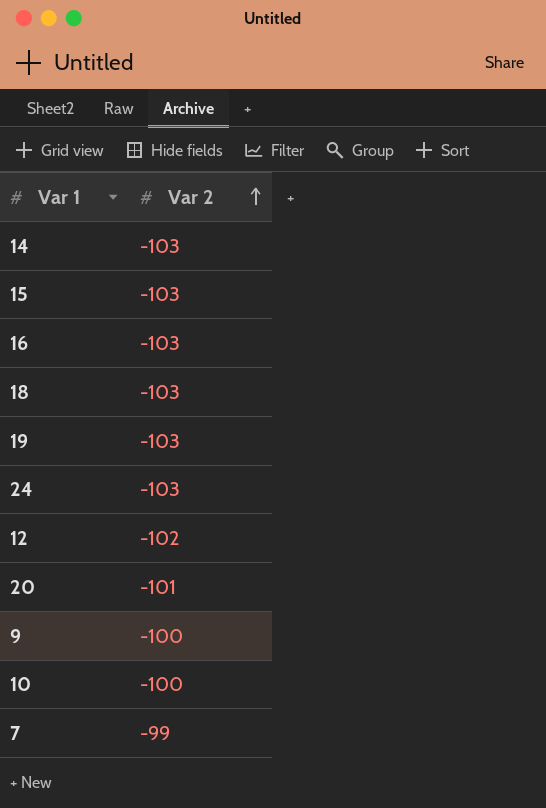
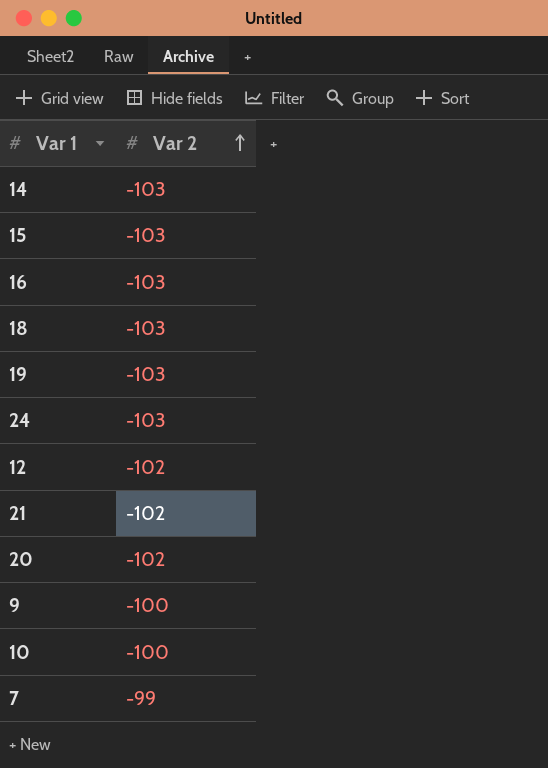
row 21: none -> -102
20 | Var 2: -101 -> -102

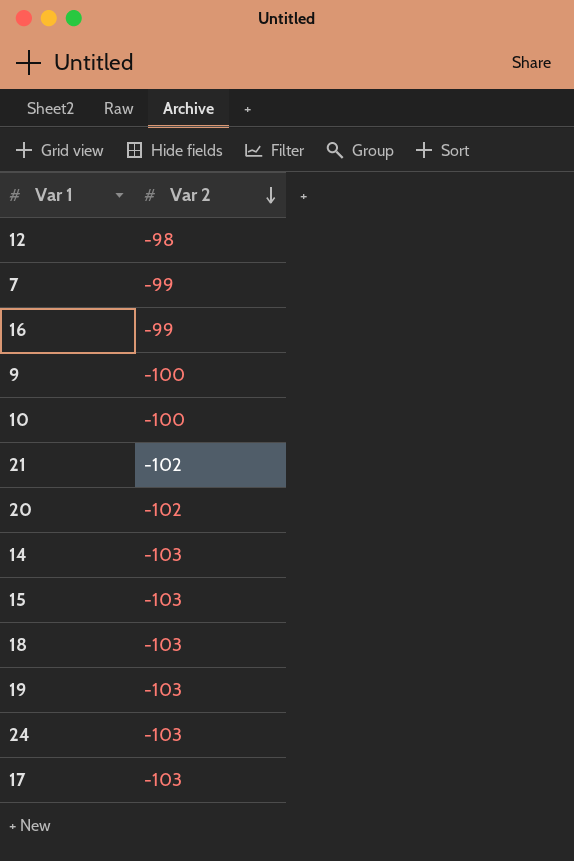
row order: Var 2 ascending -> Var 2 descending
12 | Var 2: -102 -> -98
16 | Var 2: -103 -> -99
row 17: none -> -103

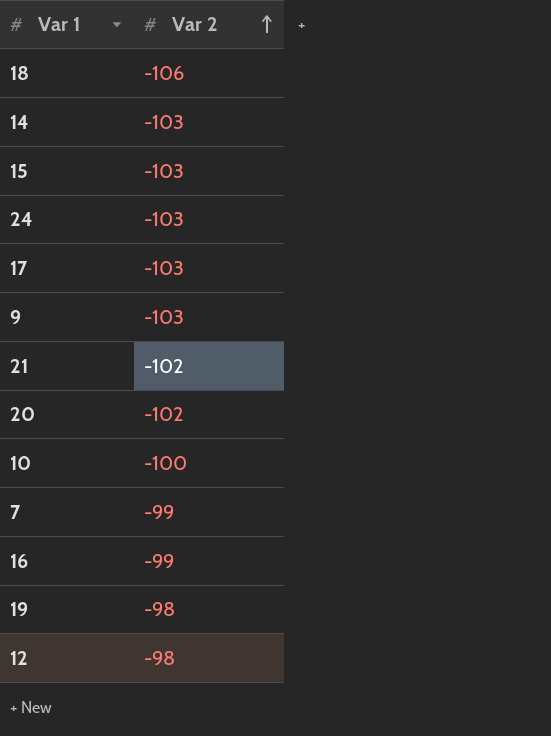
row order: Var 2 descending -> Var 2 ascending
18 | Var 2: -103 -> -106
9 | Var 2: -100 -> -103
19 | Var 2: -103 -> -98

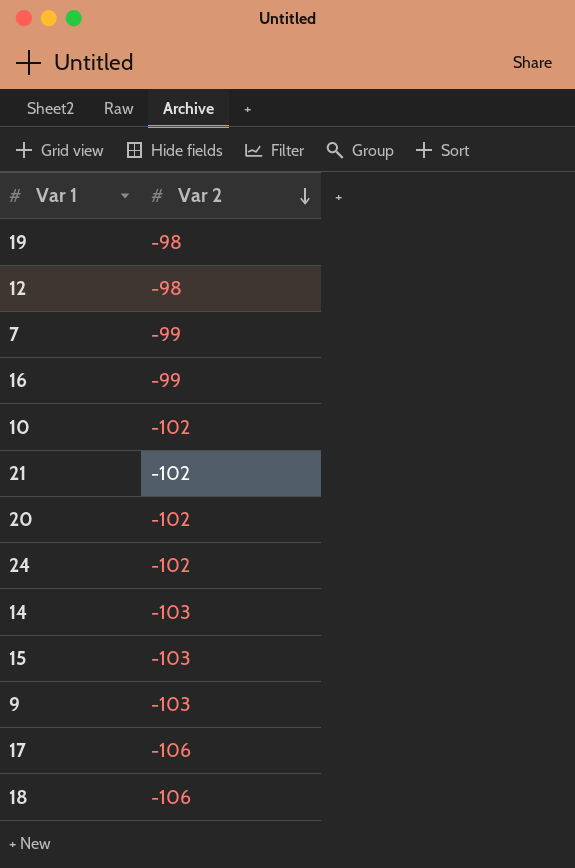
row order: Var 2 ascending -> Var 2 descending
10 | Var 2: -100 -> -102
24 | Var 2: -103 -> -102
17 | Var 2: -103 -> -106

